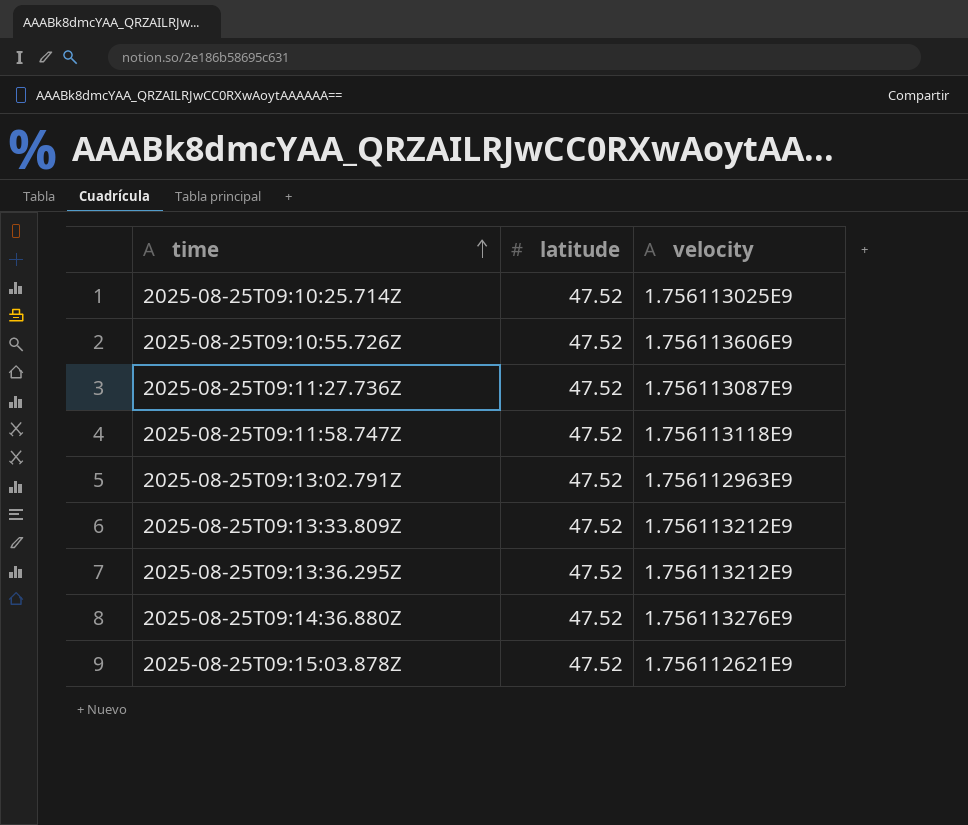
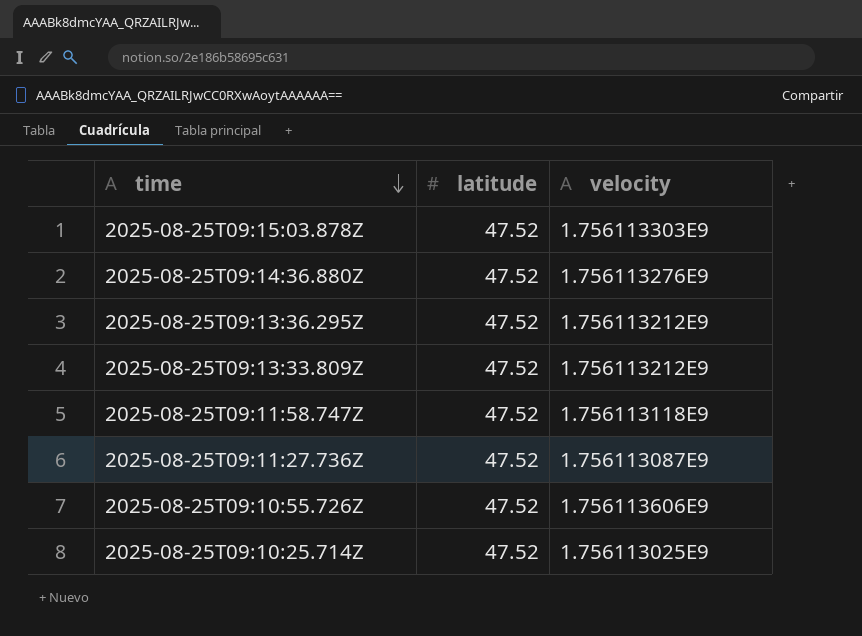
row order: time ascending -> time descending
row 2025-08-25T09:13:02.791Z: 47.52 | 1.756112963E9 -> none
2025-08-25T09:15:03.878Z | velocity: 1.756112621E9 -> 1.756113303E9

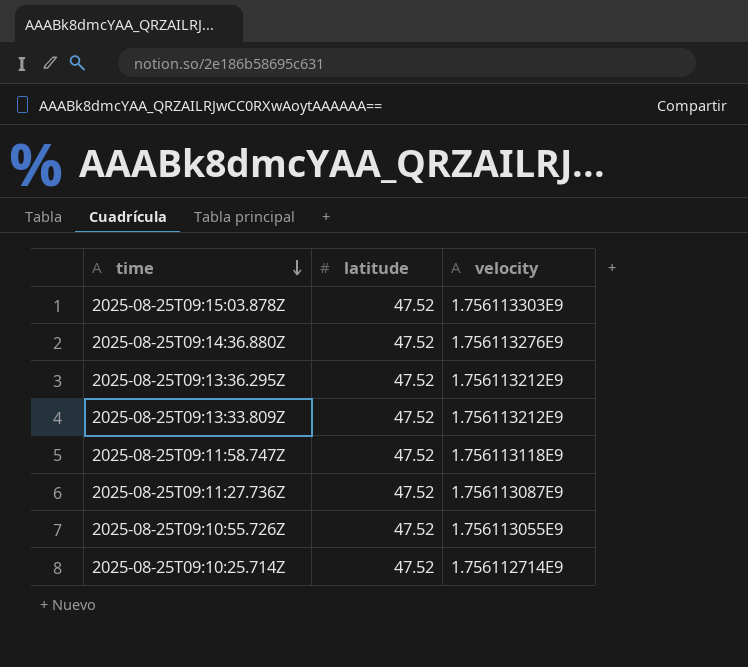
2025-08-25T09:10:55.726Z | velocity: 1.756113606E9 -> 1.756113055E9
2025-08-25T09:10:25.714Z | velocity: 1.756113025E9 -> 1.756112714E9

